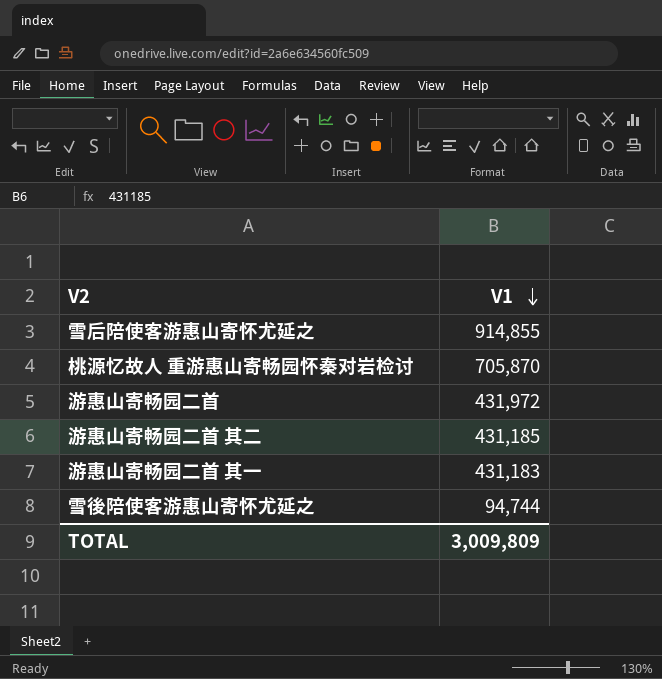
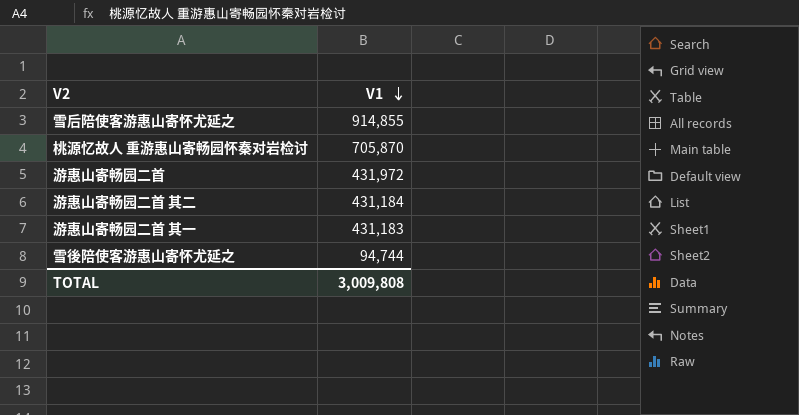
游惠山寄畅园二首 其二 | V1: 431,185 -> 431,184
TOTAL | V1: 3,009,809 -> 3,009,808

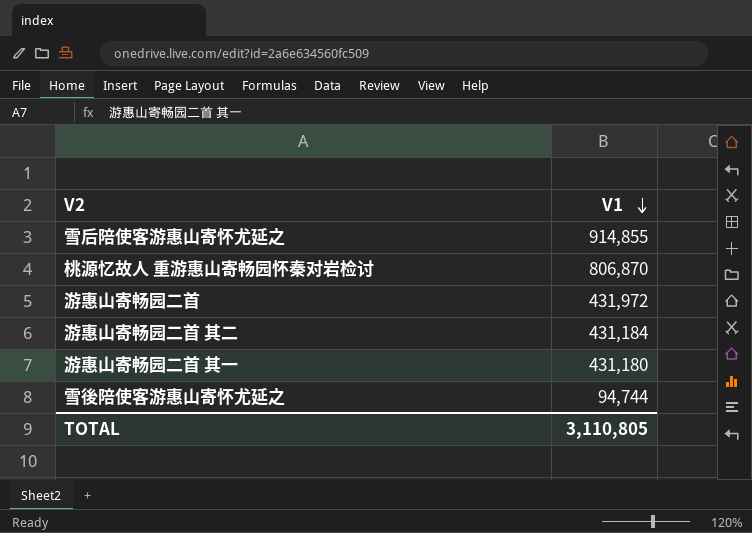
桃源忆故人 重游惠山寄畅园怀秦对岩检讨 | V1: 705,870 -> 806,870
游惠山寄畅园二首 其一 | V1: 431,183 -> 431,180
TOTAL | V1: 3,009,808 -> 3,110,805

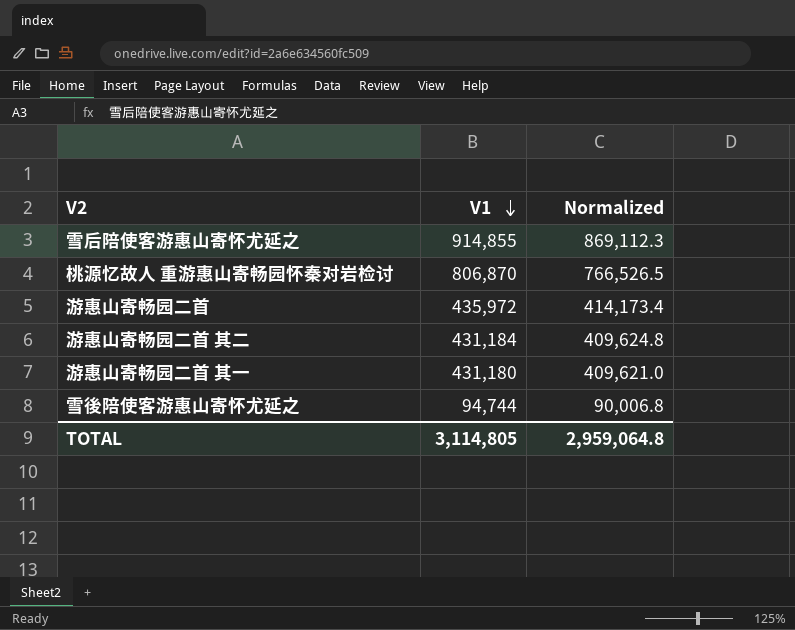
column Normalized | formula: none -> [V1] * 0.95
游惠山寄畅园二首 | V1: 431,972 -> 435,972
TOTAL | V1: 3,110,805 -> 3,114,805

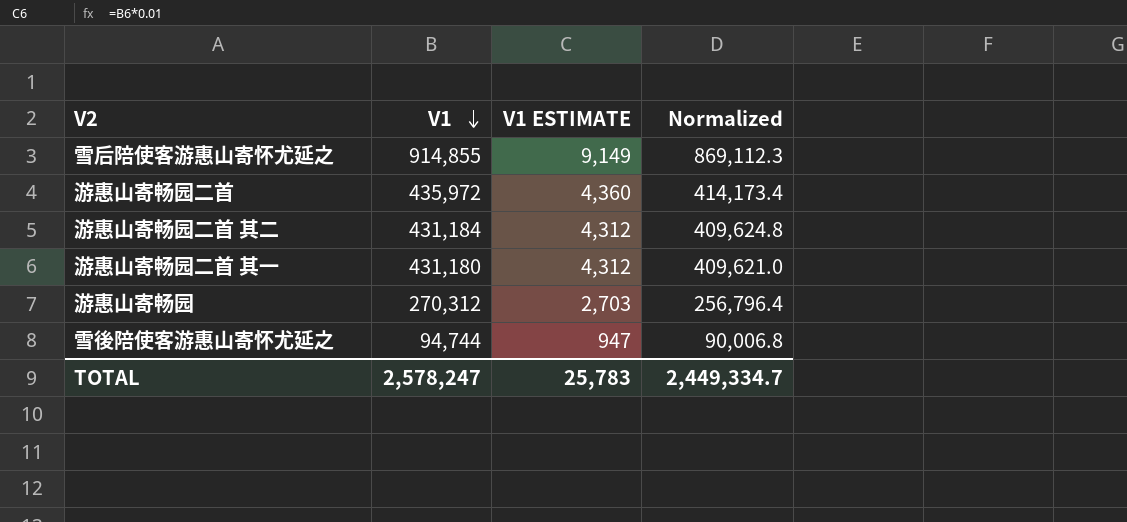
column V1 ESTIMATE | formula: none -> [V1] * 0.01
row 桃源忆故人 重游惠山寄畅园怀秦对岩检讨: 806,870 | 766,526.5 -> none
row 游惠山寄畅园: none -> 270,312 | 2,703 | 256,796.4
TOTAL | V1: 3,114,805 -> 2,578,247
TOTAL | Normalized: 2,959,064.8 -> 2,449,334.7

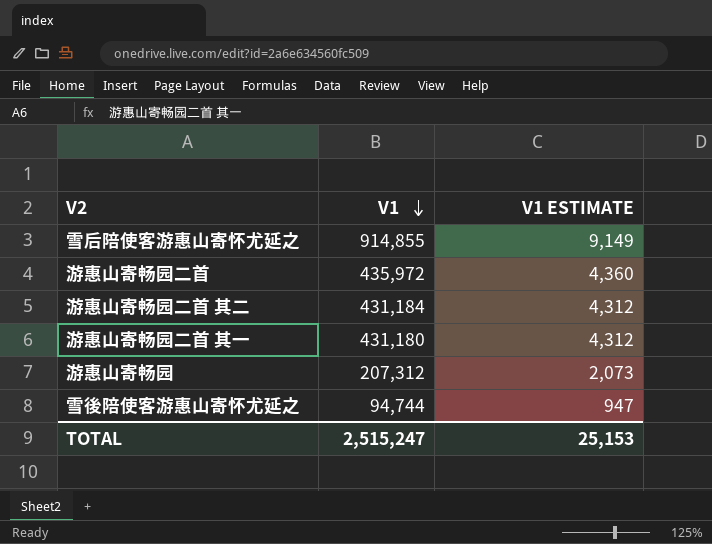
column Normalized | formula: [V1] * 0.95 -> none
游惠山寄畅园 | V1: 270,312 -> 207,312
游惠山寄畅园 | V1 ESTIMATE: 2,703 -> 2,073
TOTAL | V1: 2,578,247 -> 2,515,247
TOTAL | V1 ESTIMATE: 25,783 -> 25,153

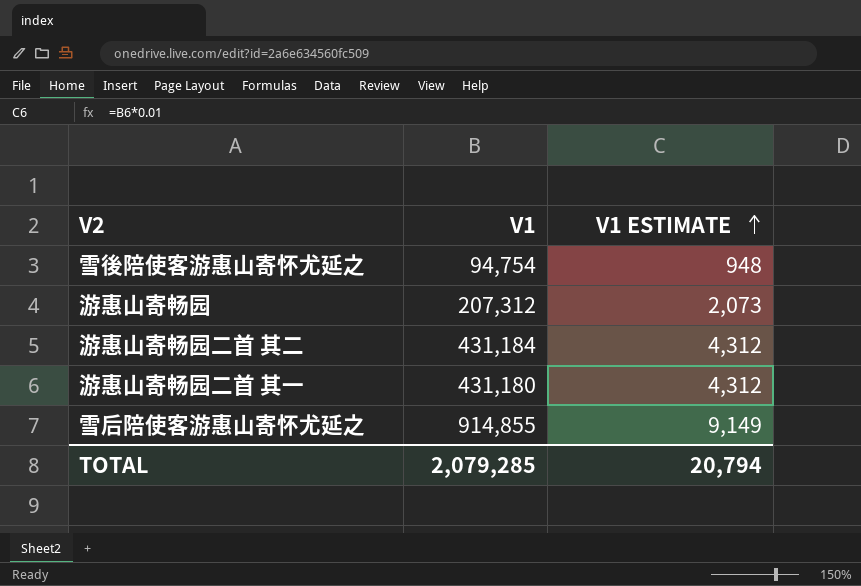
row order: V1 descending -> V1 ESTIMATE ascending
row 游惠山寄畅园二首: 435,972 | 4,360 -> none
雪後陪使客游惠山寄怀尤延之 | V1: 94,744 -> 94,754
雪後陪使客游惠山寄怀尤延之 | V1 ESTIMATE: 947 -> 948
TOTAL | V1: 2,515,247 -> 2,079,285
TOTAL | V1 ESTIMATE: 25,153 -> 20,794

